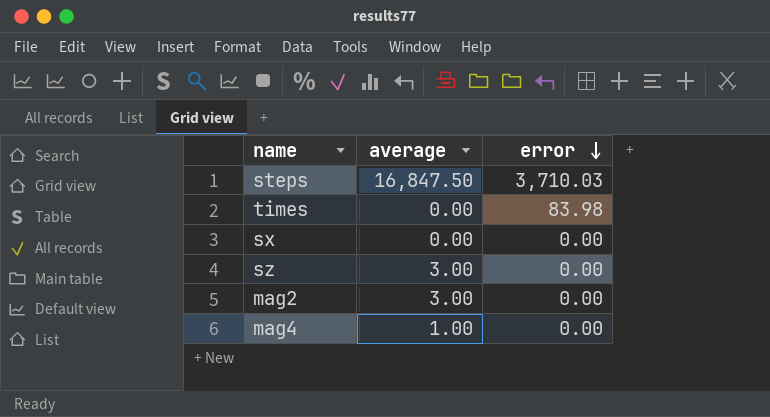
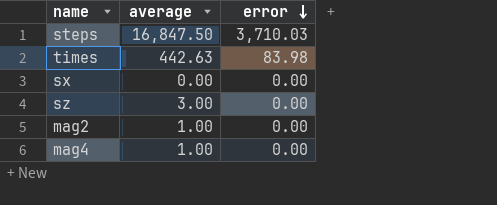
times | average: 0.00 -> 442.63
mag2 | average: 3.00 -> 1.00

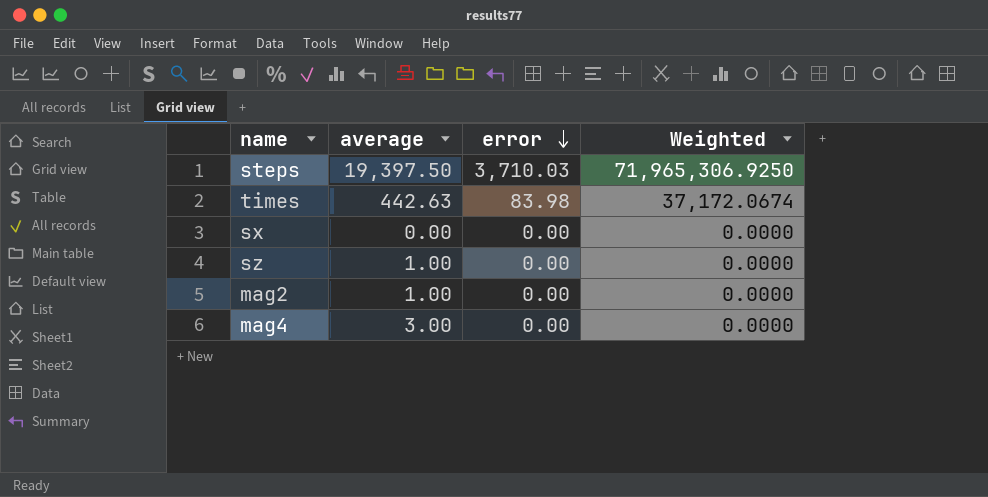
column Weighted | formula: none -> [average] * [error]
steps | average: 16,847.50 -> 19,397.50
sz | average: 3.00 -> 1.00
mag4 | average: 1.00 -> 3.00

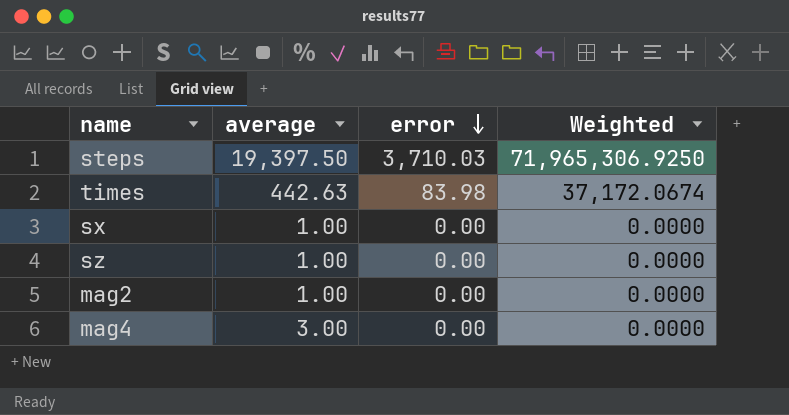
sx | average: 0.00 -> 1.00

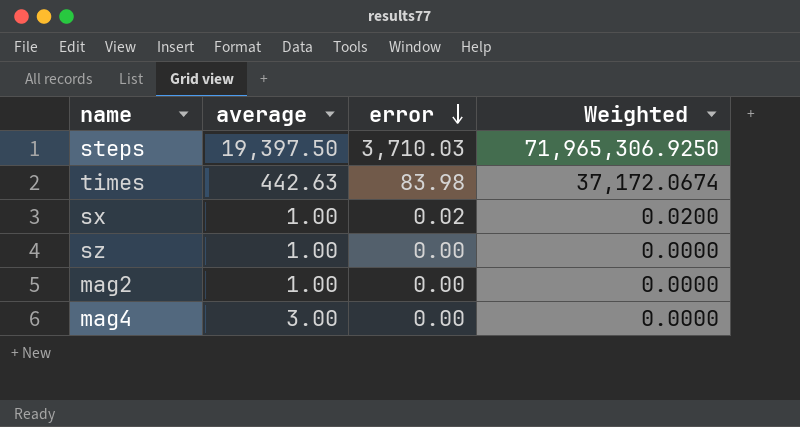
sx | error: 0.00 -> 0.02
sx | Weighted: 0.0000 -> 0.0200

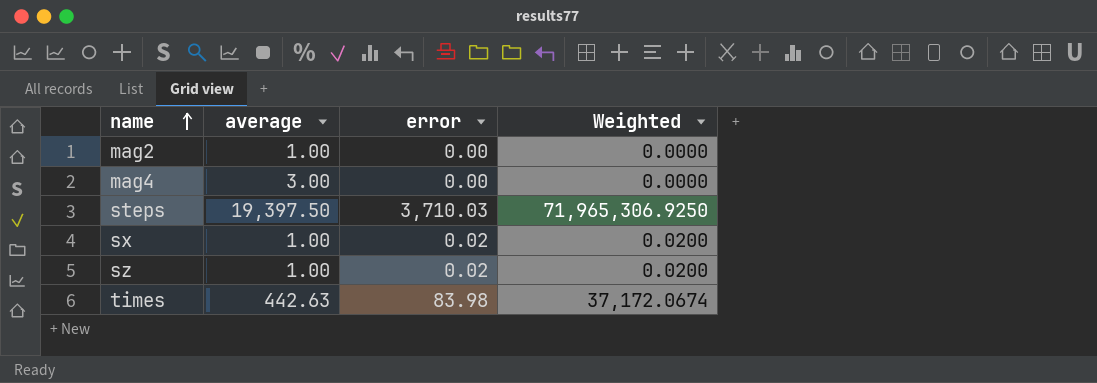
row order: error descending -> name ascending
sz | error: 0.00 -> 0.02
sz | Weighted: 0.0000 -> 0.0200

